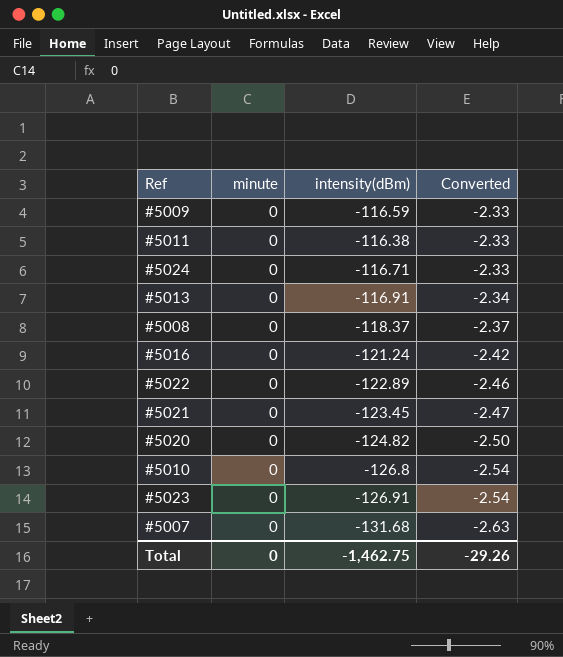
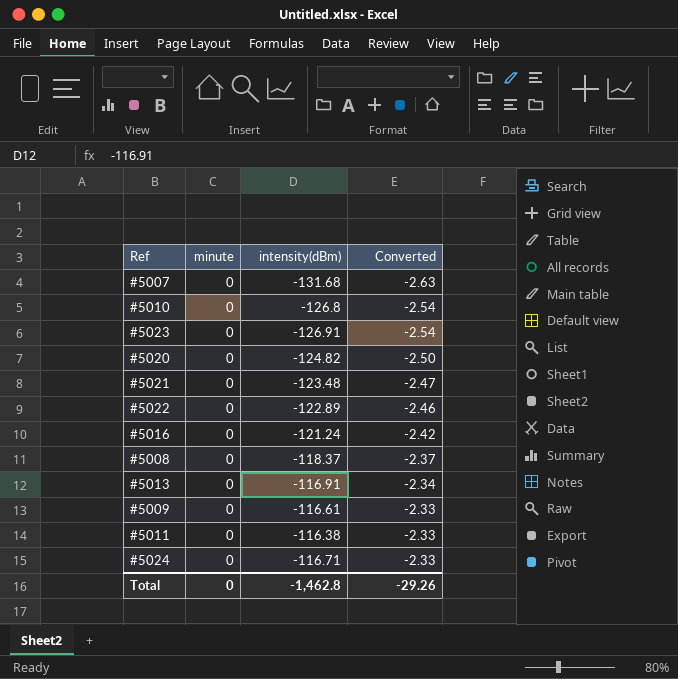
row order: Converted descending -> Converted ascending
#5021 | intensity(dBm): -123.45 -> -123.48
#5009 | intensity(dBm): -116.59 -> -116.61
Total | intensity(dBm): -1,462.75 -> -1,462.8

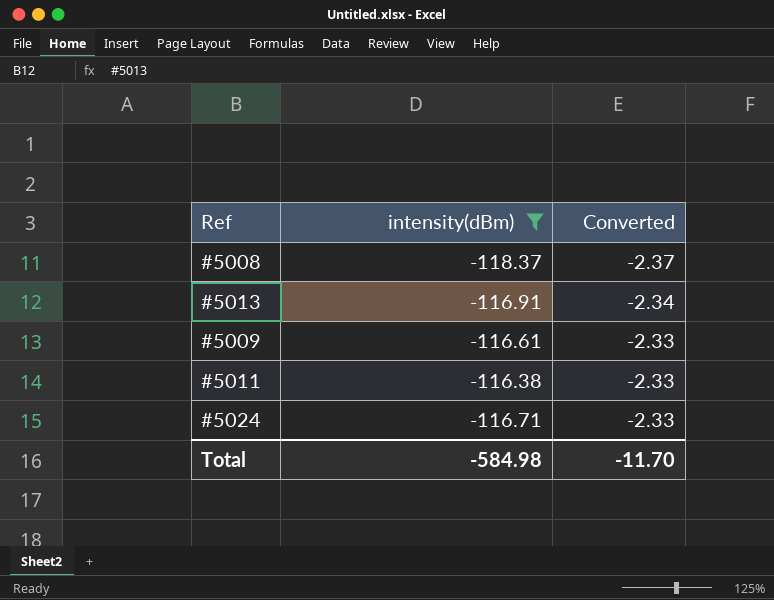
filter: none -> intensity(dBm) >= -118.37
column minute | position: 2 -> none
Total | intensity(dBm): -1,462.8 -> -584.98
Total | Converted: -29.26 -> -11.70

